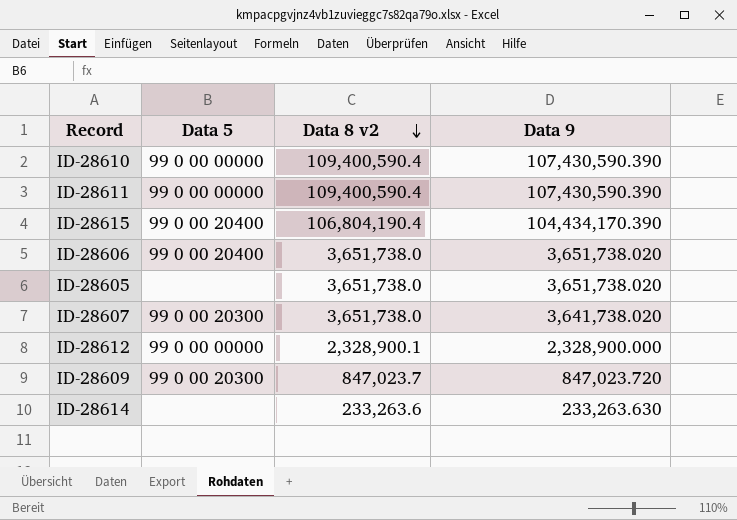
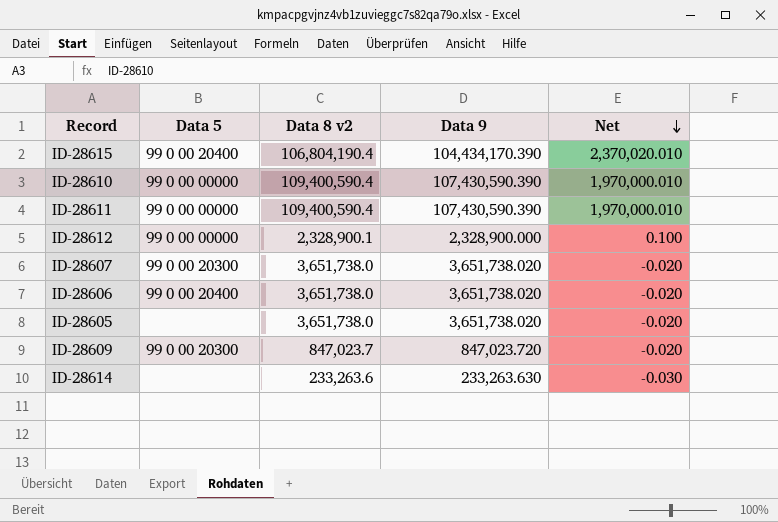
row order: Data 8 v2 descending -> Net descending
column Net | formula: none -> [Data 8 v2] - [Data 9]
ID-28607 | Data 9: 3,641,738.020 -> 3,651,738.020

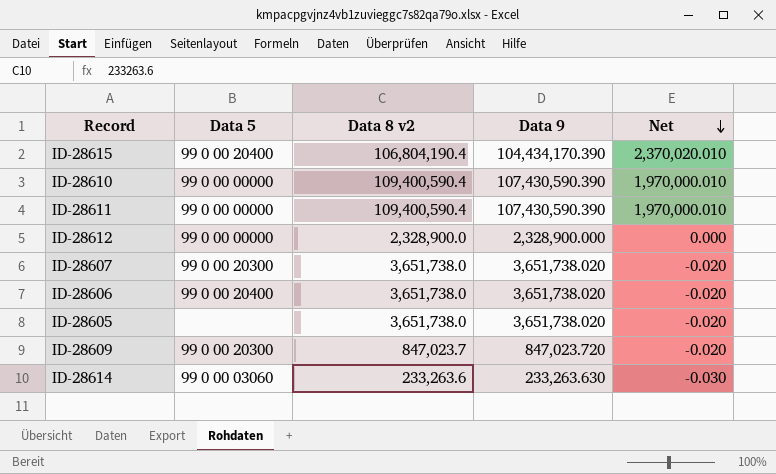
ID-28612 | Data 8 v2: 2,328,900.1 -> 2,328,900.0
ID-28612 | Net: 0.100 -> 0.000
ID-28614 | Data 5: none -> 99 0 00 03060

